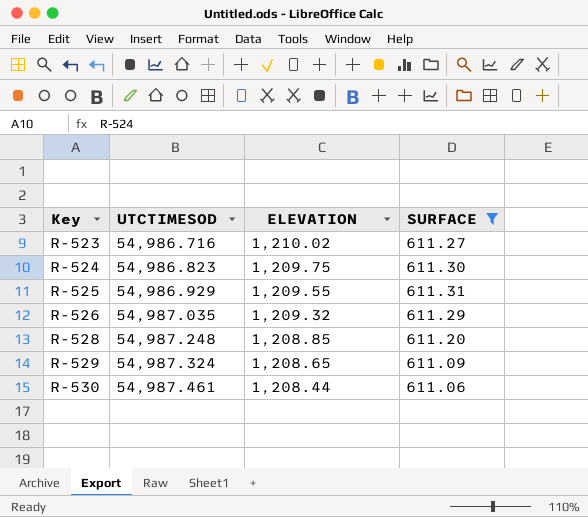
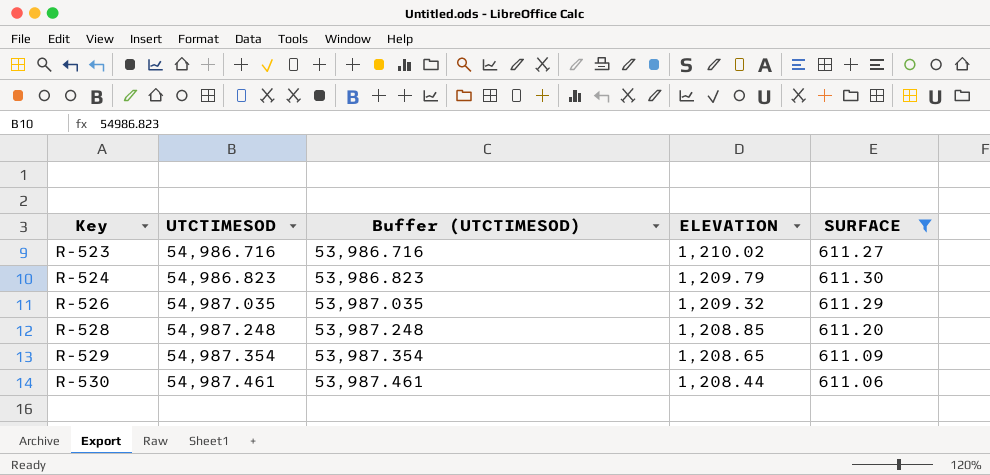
column Buffer (UTCTIMESOD) | formula: none -> [UTCTIMESOD] - 1000
row R-525: 54,986.929 | 1,209.55 | 611.31 -> none
R-524 | ELEVATION: 1,209.75 -> 1,209.79
R-529 | UTCTIMESOD: 54,987.324 -> 54,987.354

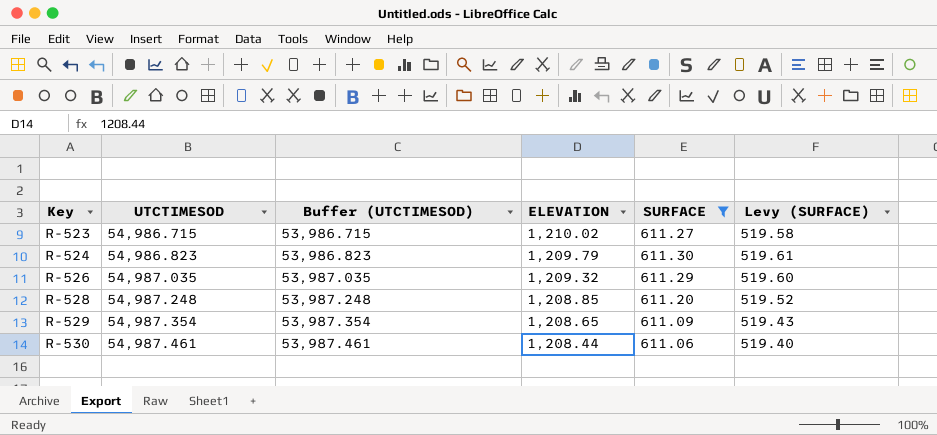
column Levy (SURFACE) | formula: none -> [SURFACE] * 0.85
R-523 | UTCTIMESOD: 54,986.716 -> 54,986.715
R-523 | Buffer (UTCTIMESOD): 53,986.716 -> 53,986.715

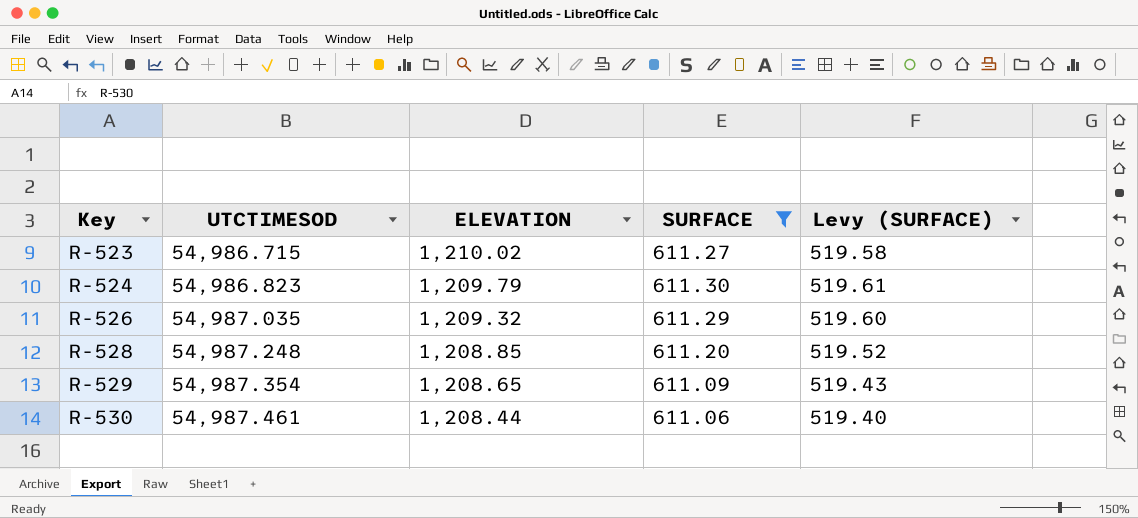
column Buffer (UTCTIMESOD) | formula: [UTCTIMESOD] - 1000 -> none

